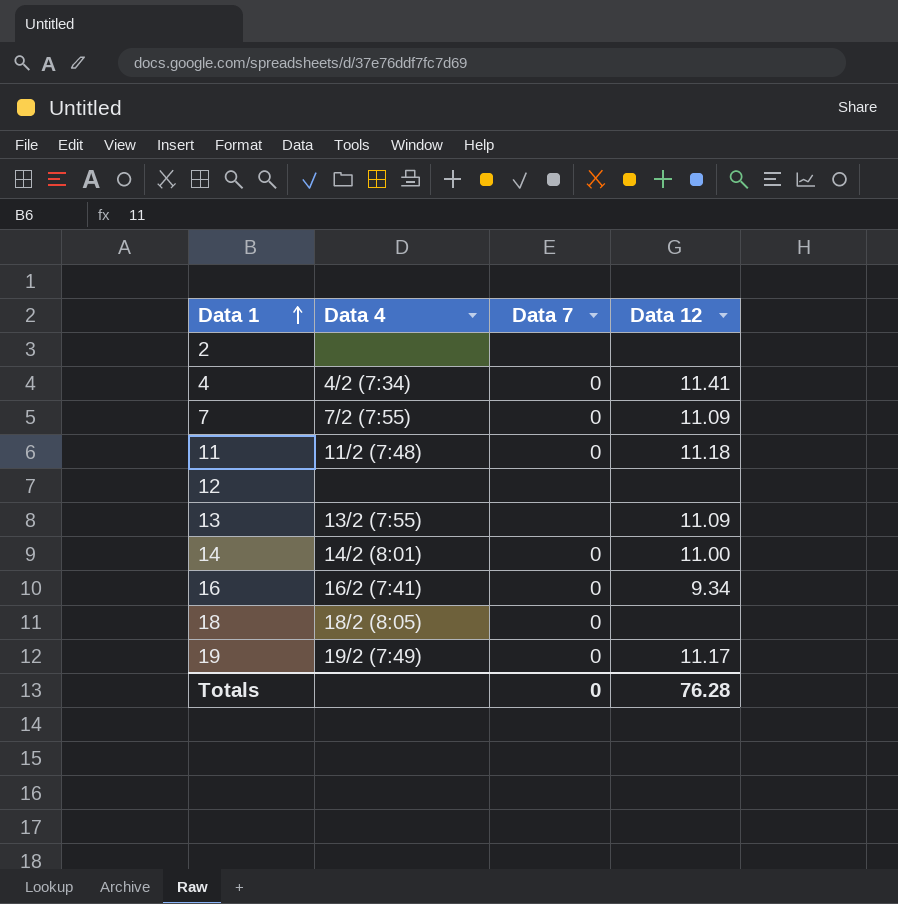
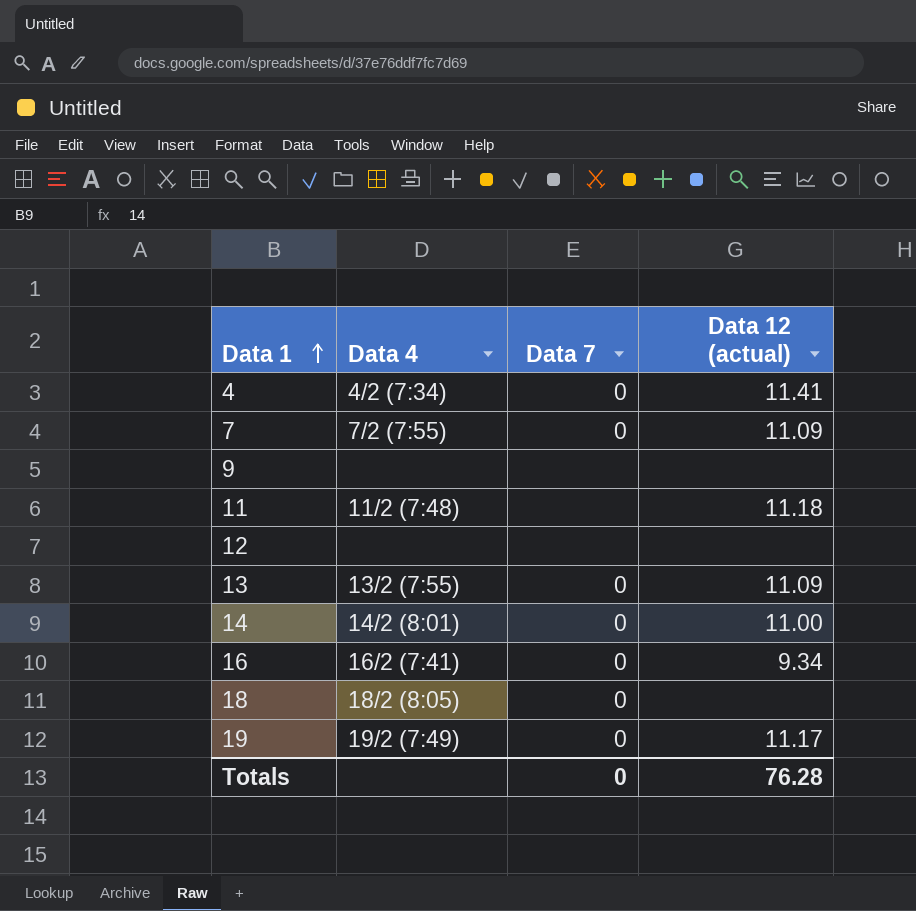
column name: Data 12 -> Data 12 (actual)
row 2: none | none | none -> none
row 9: none -> none | none | none
11 | Data 7: 0 -> none
13 | Data 7: none -> 0

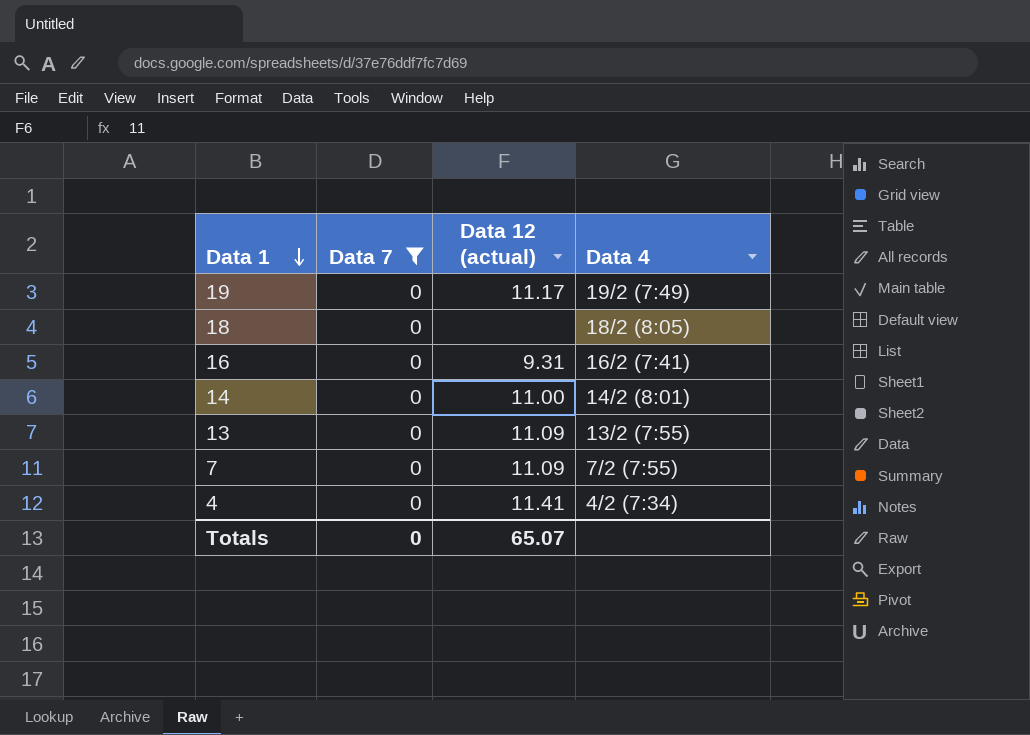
filter: none -> Data 7 = 0
row order: Data 1 ascending -> Data 1 descending
column Data 4 | position: 2 -> 4
16 | Data 12 (actual): 9.34 -> 9.31
Totals | Data 12 (actual): 76.28 -> 65.07

